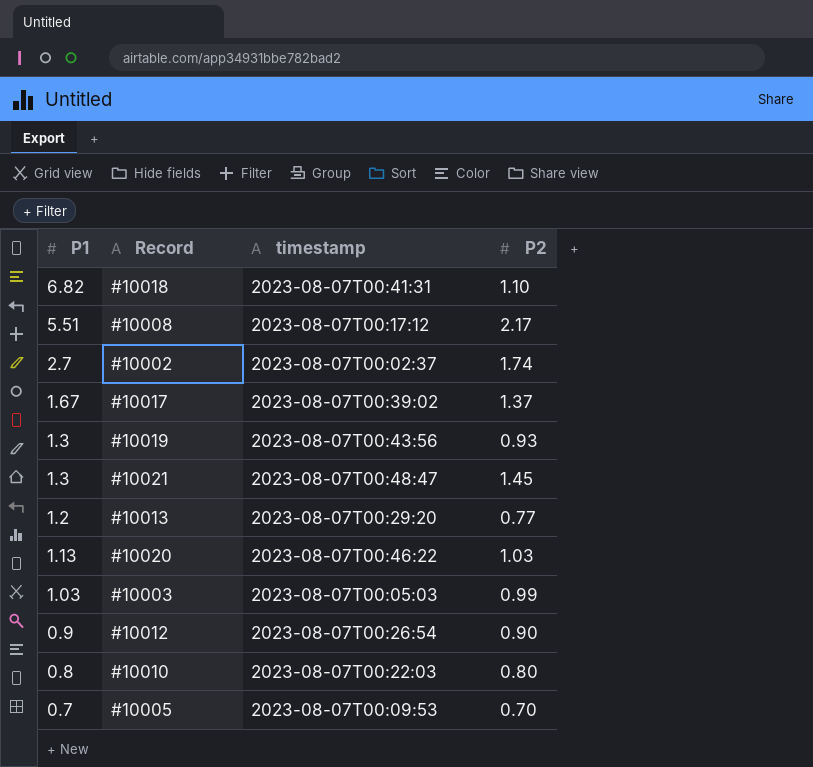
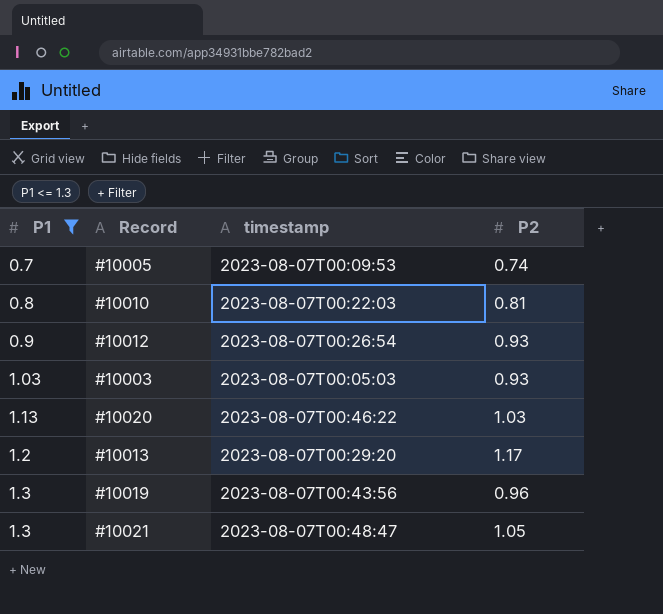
filter: none -> P1 <= 1.3
row order: P1 descending -> P1 ascending
#10005 | P2: 0.70 -> 0.74
#10010 | P2: 0.80 -> 0.81
#10012 | P2: 0.90 -> 0.93
#10003 | P2: 0.99 -> 0.93
#10013 | P2: 0.77 -> 1.17
#10019 | P2: 0.93 -> 0.96
#10021 | P2: 1.45 -> 1.05

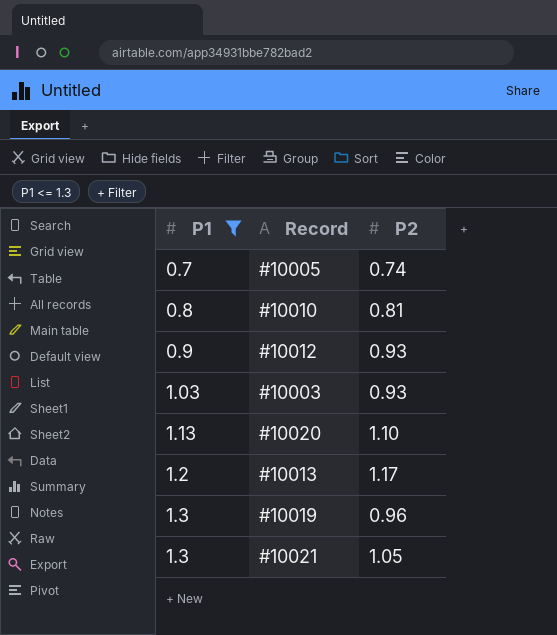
column timestamp | position: 3 -> none
#10020 | P2: 1.03 -> 1.10

